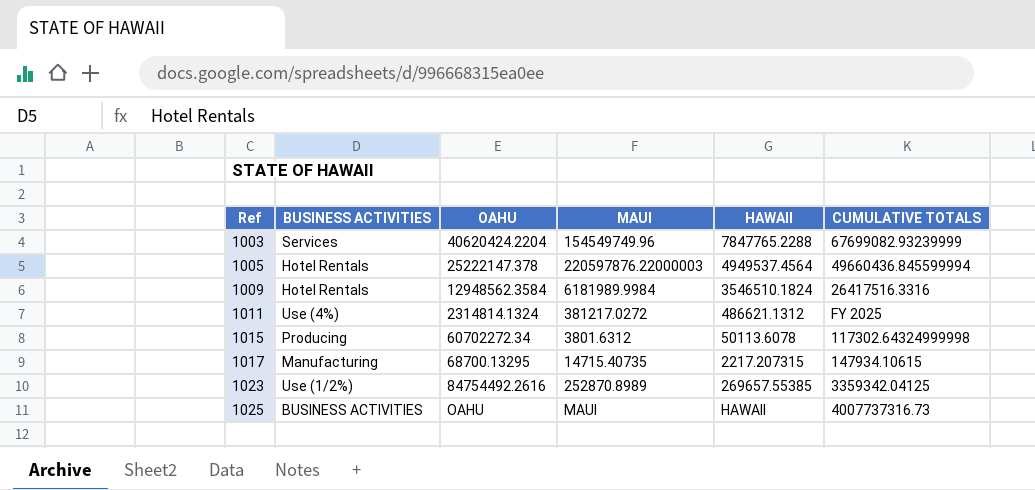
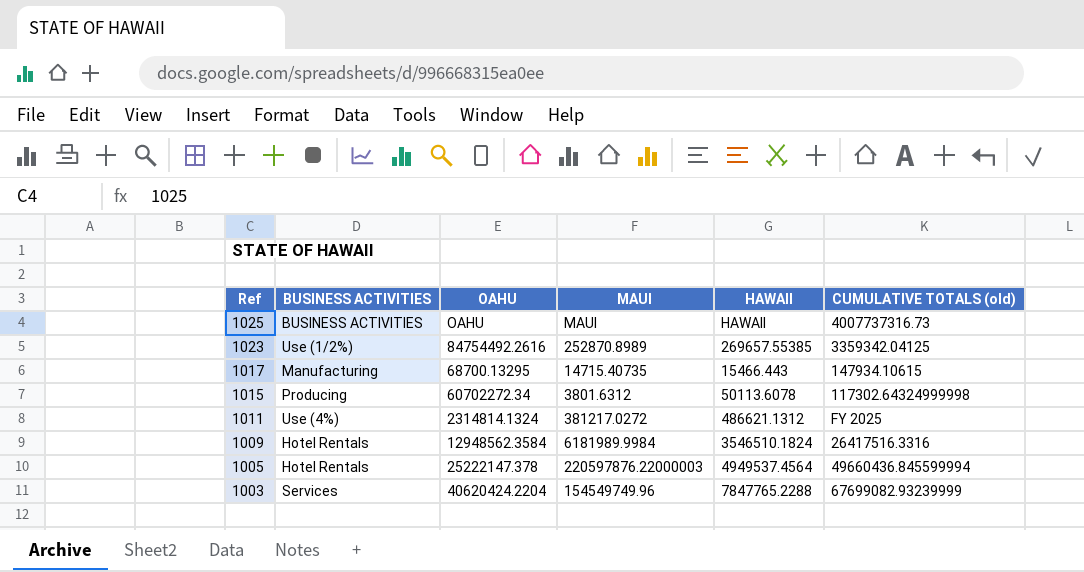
row order: Ref ascending -> Ref descending
column name: CUMULATIVE TOTALS -> CUMULATIVE TOTALS (old)
1017 | HAWAII: 2217.207315 -> 15466.443

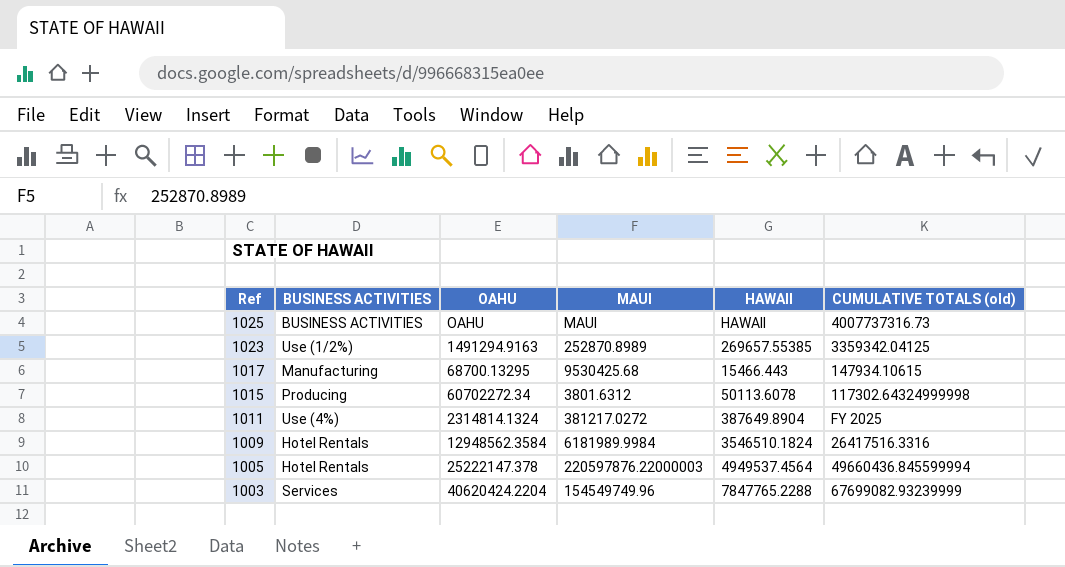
1023 | OAHU: 84754492.2616 -> 1491294.9163
1017 | MAUI: 14715.40735 -> 9530425.68
1011 | HAWAII: 486621.1312 -> 387649.8904

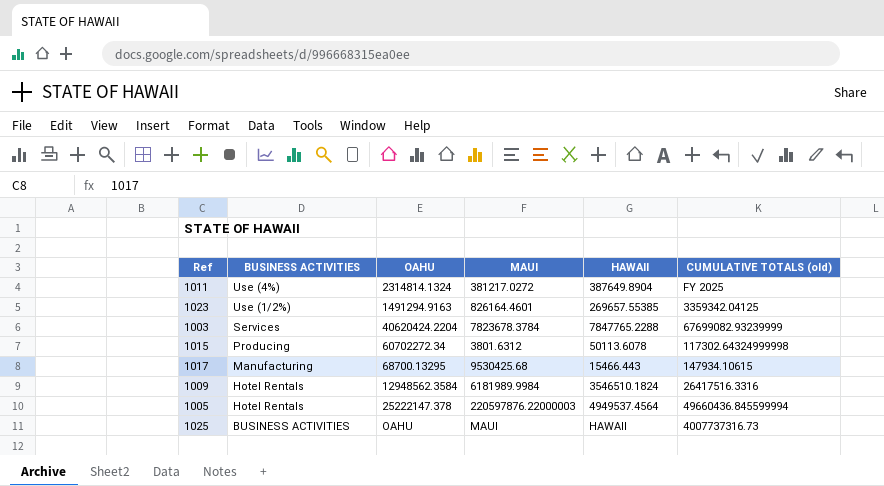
row order: Ref descending -> BUSINESS ACTIVITIES descending
1023 | MAUI: 252870.8989 -> 826164.4601
1003 | MAUI: 154549749.96 -> 7823678.3784

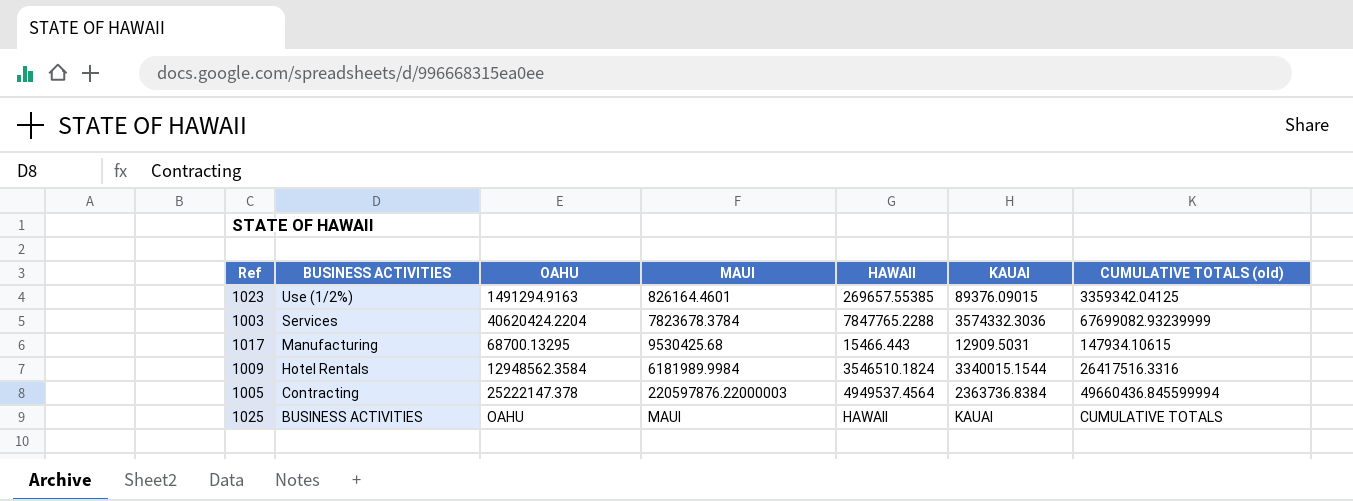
column KAUAI | position: none -> 6
row 1011: Use (4%) | 2314814.1324 | 381217.0272 | 387649.8904 | FY 2025 -> none
row 1015: Producing | 60702272.34 | 3801.6312 | 50113.6078 | 117302.64324999998 -> none
1005 | BUSINESS ACTIVITIES: Hotel Rentals -> Contracting
1025 | CUMULATIVE TOTALS (old): 4007737316.73 -> CUMULATIVE TOTALS

